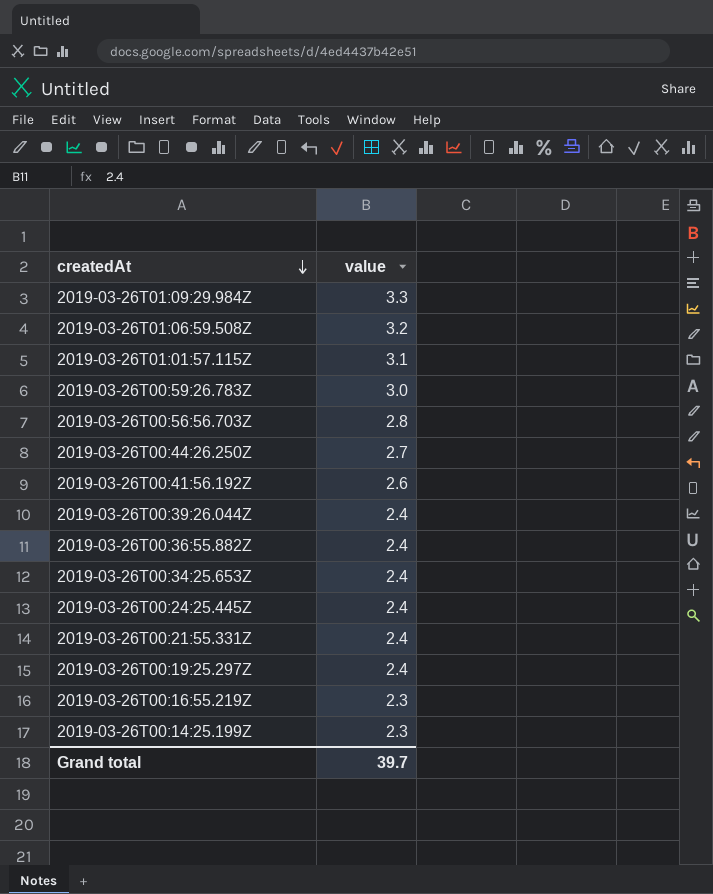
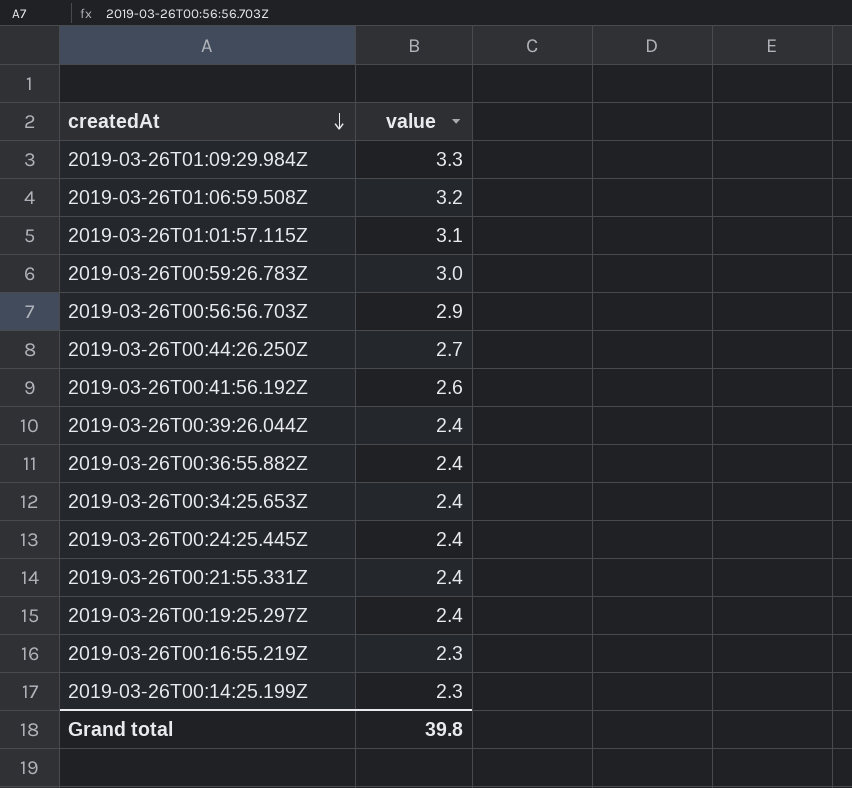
2019-03-26T00:56:56.703Z | value: 2.8 -> 2.9
Grand total | value: 39.7 -> 39.8

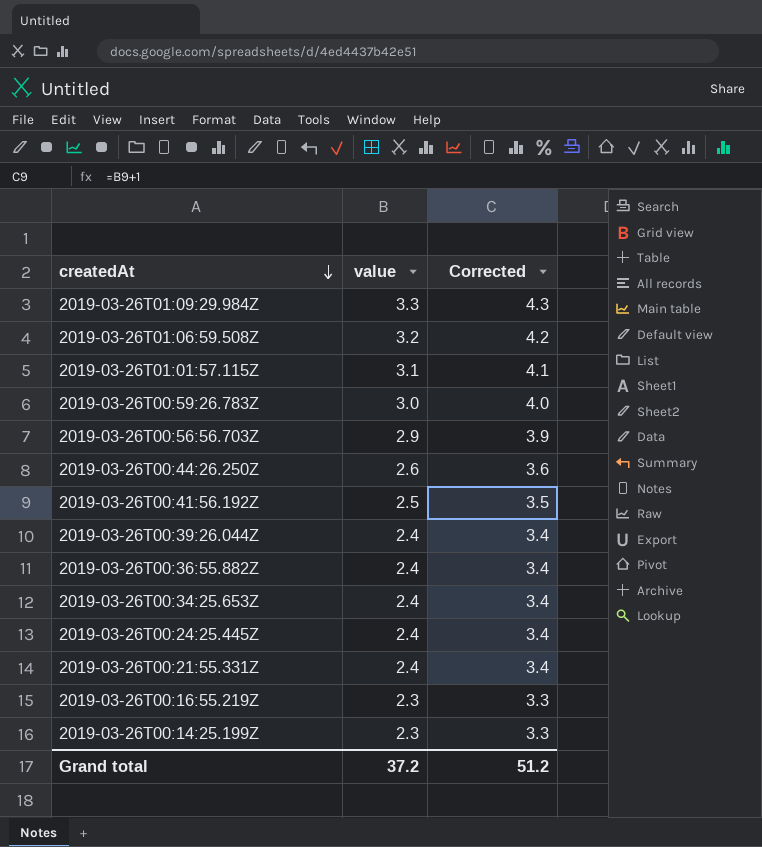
column Corrected | formula: none -> [value] + 1
row 2019-03-26T00:19:25.297Z: 2.4 -> none
2019-03-26T00:44:26.250Z | value: 2.7 -> 2.6
2019-03-26T00:41:56.192Z | value: 2.6 -> 2.5
Grand total | value: 39.8 -> 37.2

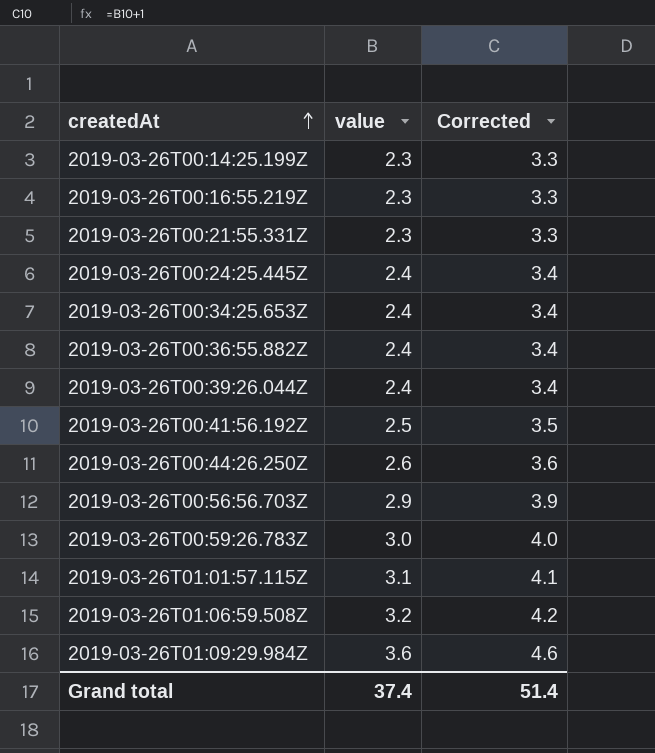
row order: createdAt descending -> createdAt ascending
2019-03-26T00:21:55.331Z | value: 2.4 -> 2.3
2019-03-26T00:21:55.331Z | Corrected: 3.4 -> 3.3
2019-03-26T01:09:29.984Z | value: 3.3 -> 3.6
2019-03-26T01:09:29.984Z | Corrected: 4.3 -> 4.6
Grand total | value: 37.2 -> 37.4
Grand total | Corrected: 51.2 -> 51.4

